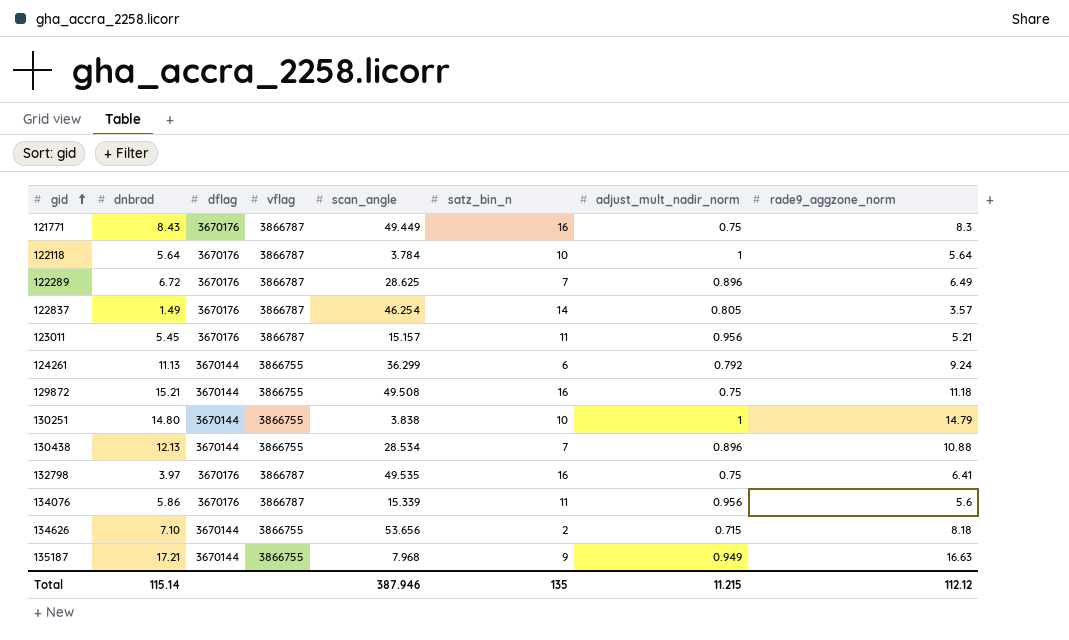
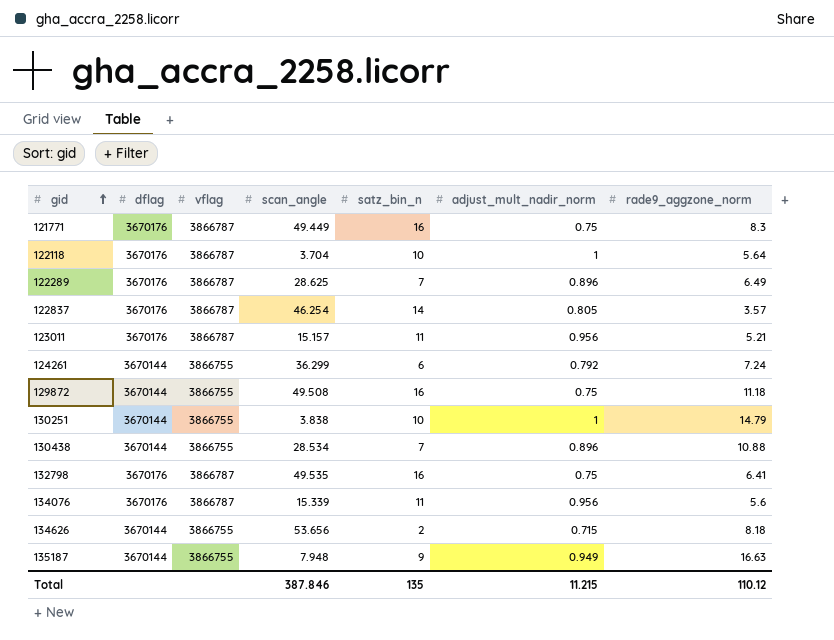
column dnbrad | position: 2 -> none
122118 | scan_angle: 3.784 -> 3.704
124261 | rade9_aggzone_norm: 9.24 -> 7.24
135187 | scan_angle: 7.968 -> 7.948
Total | scan_angle: 387.946 -> 387.846
Total | rade9_aggzone_norm: 112.12 -> 110.12

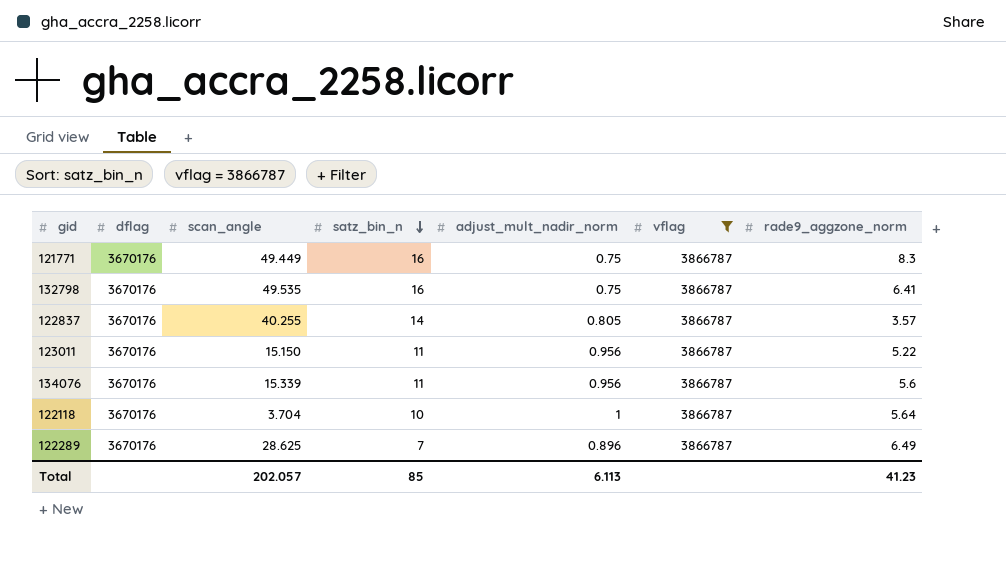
filter: none -> vflag = 3866787
row order: gid ascending -> satz_bin_n descending
column vflag | position: 3 -> 6
122837 | scan_angle: 46.254 -> 40.255
123011 | scan_angle: 15.157 -> 15.150
123011 | rade9_aggzone_norm: 5.21 -> 5.22
Total | scan_angle: 387.846 -> 202.057
Total | satz_bin_n: 135 -> 85
Total | adjust_mult_nadir_norm: 11.215 -> 6.113
Total | rade9_aggzone_norm: 110.12 -> 41.23

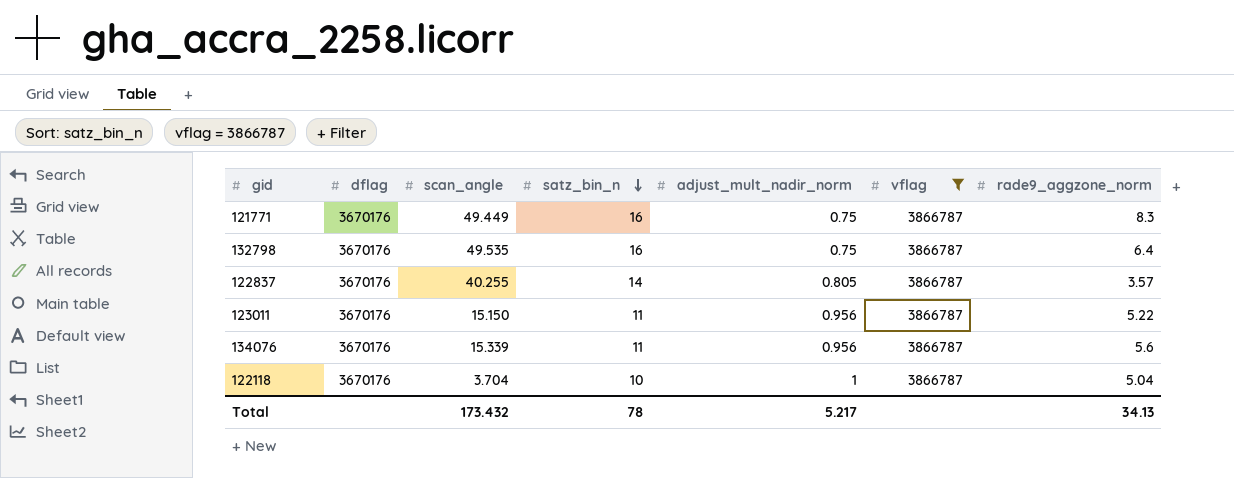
row 122289: 3670176 | 28.625 | 7 | 0.896 | 3866787 | 6.49 -> none
132798 | rade9_aggzone_norm: 6.41 -> 6.4
122118 | rade9_aggzone_norm: 5.64 -> 5.04
Total | scan_angle: 202.057 -> 173.432
Total | satz_bin_n: 85 -> 78
Total | adjust_mult_nadir_norm: 6.113 -> 5.217
Total | rade9_aggzone_norm: 41.23 -> 34.13

